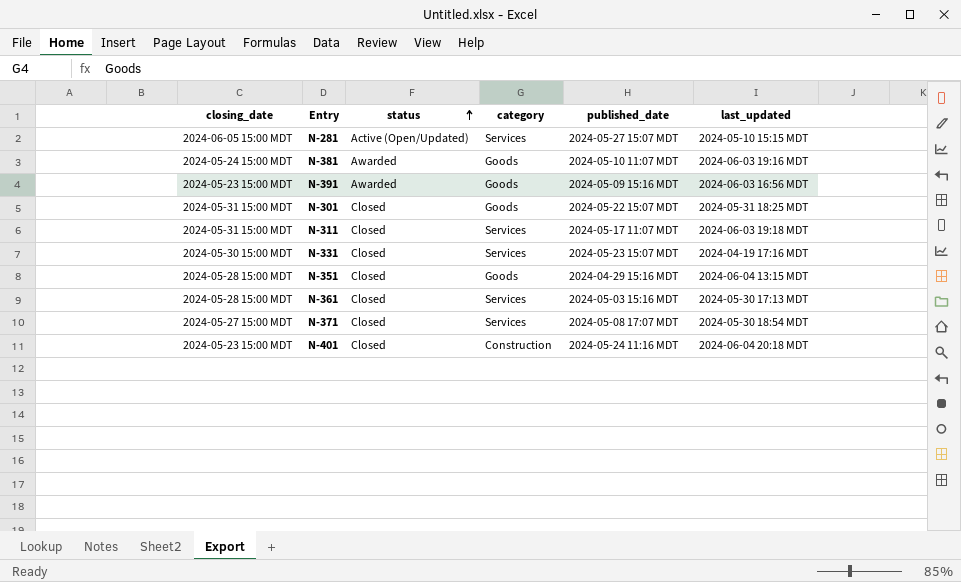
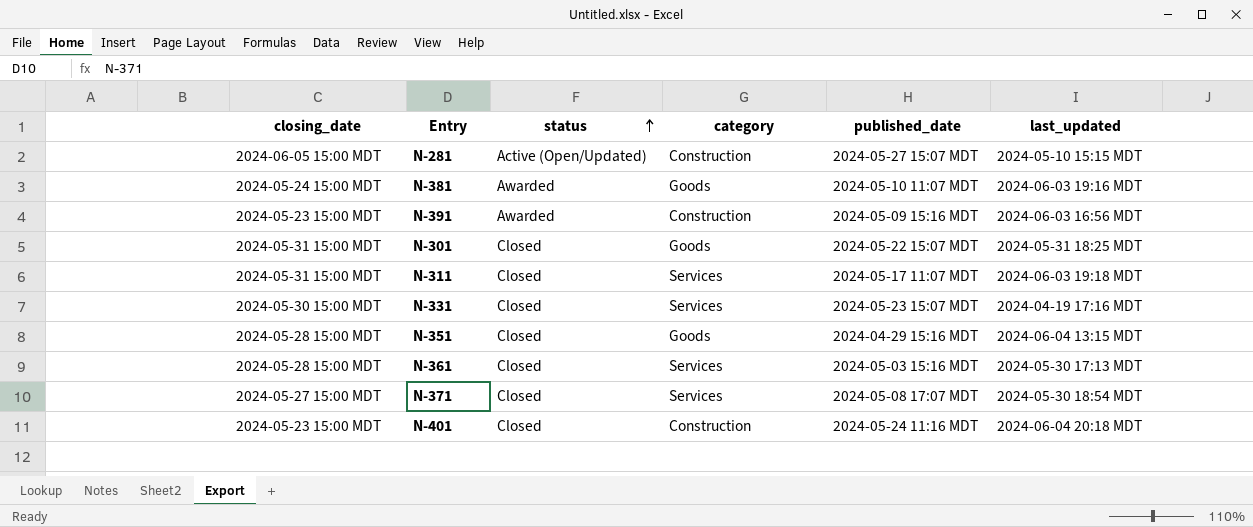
N-281 | category: Services -> Construction
N-391 | category: Goods -> Construction

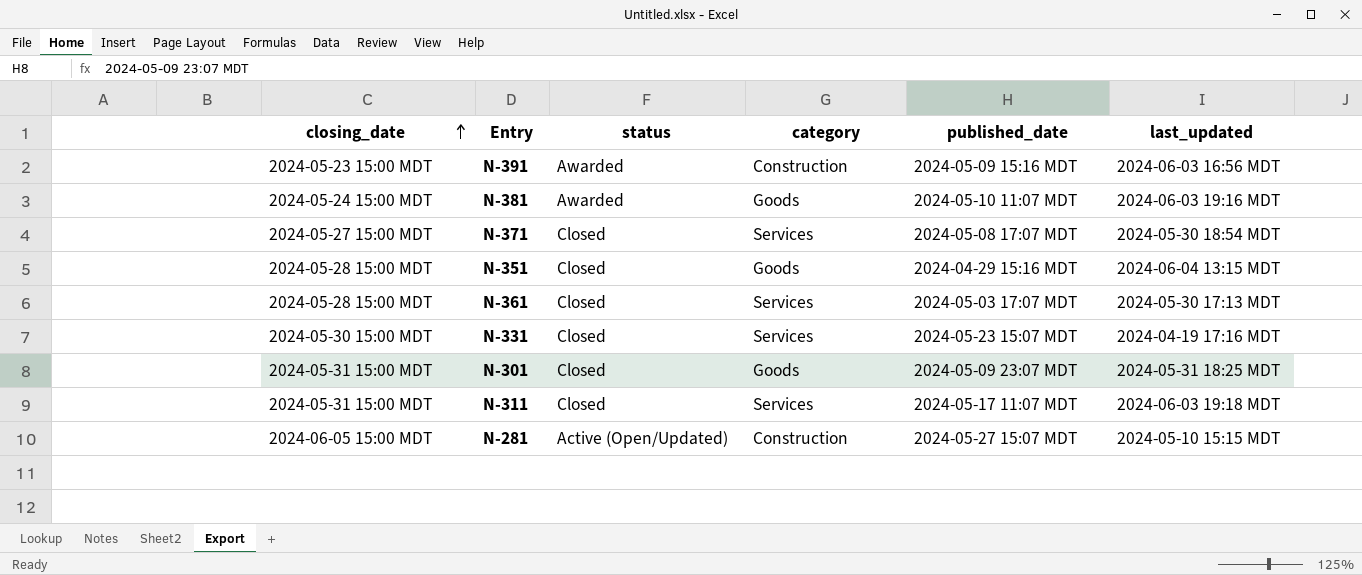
row order: status ascending -> closing_date ascending
row N-401: 2024-05-23 15:00 MDT | Closed | Construction | 2024-05-24 11:16 MDT | 2024-06-04 20:18 MDT -> none
N-361 | published_date: 2024-05-03 15:16 MDT -> 2024-05-03 17:07 MDT
N-301 | published_date: 2024-05-22 15:07 MDT -> 2024-05-09 23:07 MDT

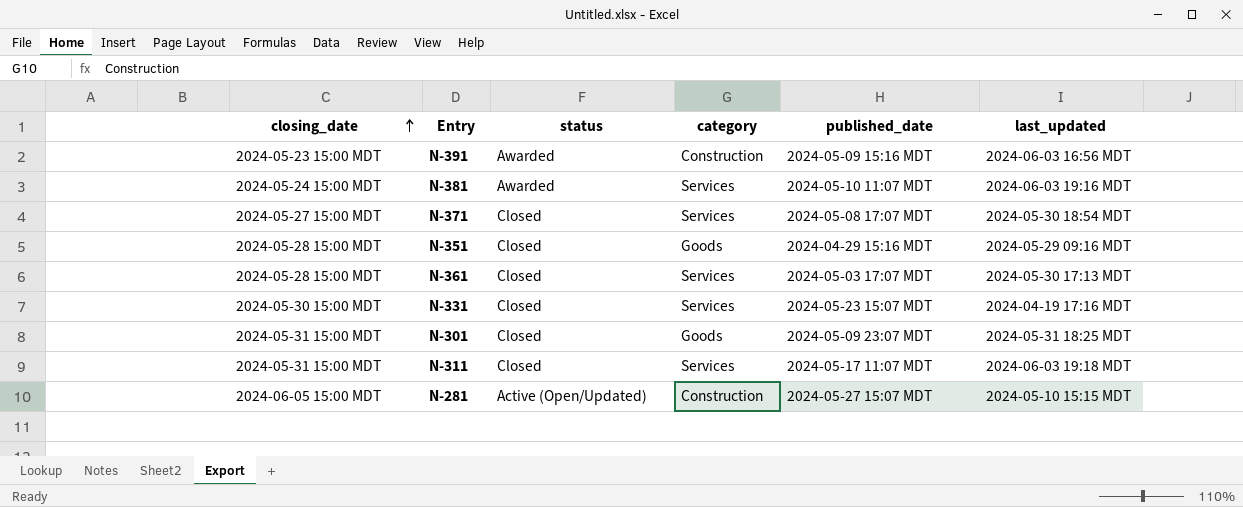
N-381 | category: Goods -> Services
N-351 | last_updated: 2024-06-04 13:15 MDT -> 2024-05-29 09:16 MDT

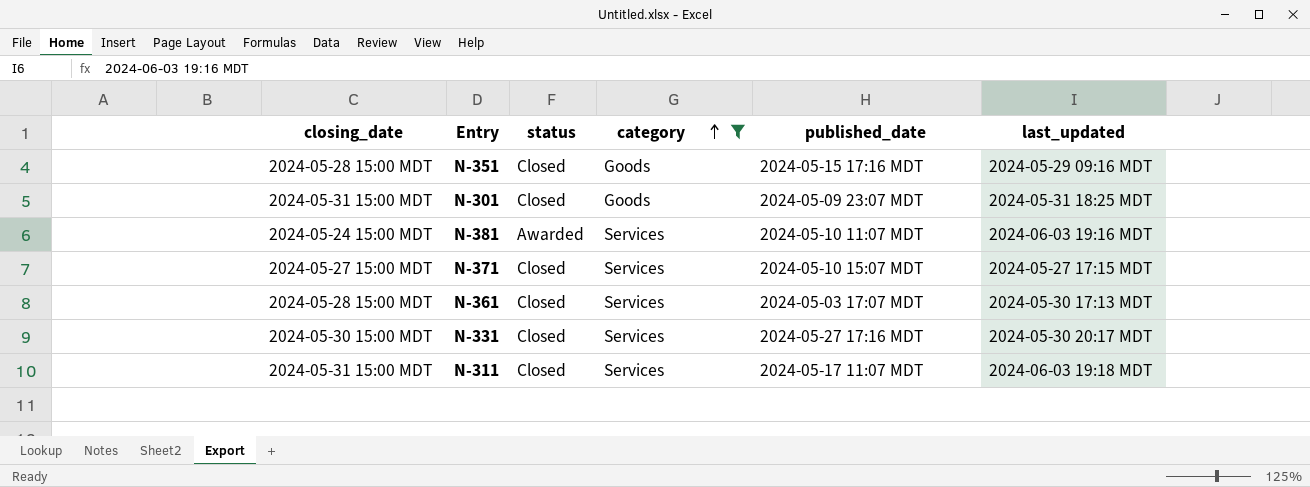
filter: none -> category != Construction
row order: closing_date ascending -> category ascending
N-351 | published_date: 2024-04-29 15:16 MDT -> 2024-05-15 17:16 MDT
N-371 | published_date: 2024-05-08 17:07 MDT -> 2024-05-10 15:07 MDT
N-371 | last_updated: 2024-05-30 18:54 MDT -> 2024-05-27 17:15 MDT
N-331 | published_date: 2024-05-23 15:07 MDT -> 2024-05-27 17:16 MDT
N-331 | last_updated: 2024-04-19 17:16 MDT -> 2024-05-30 20:17 MDT

